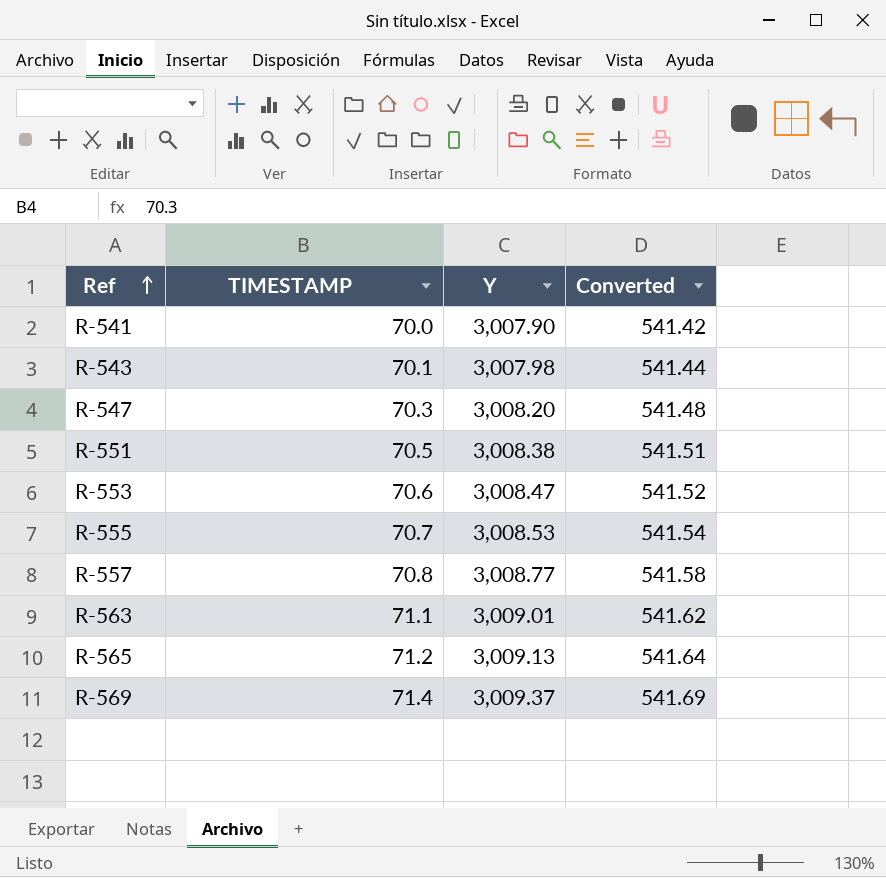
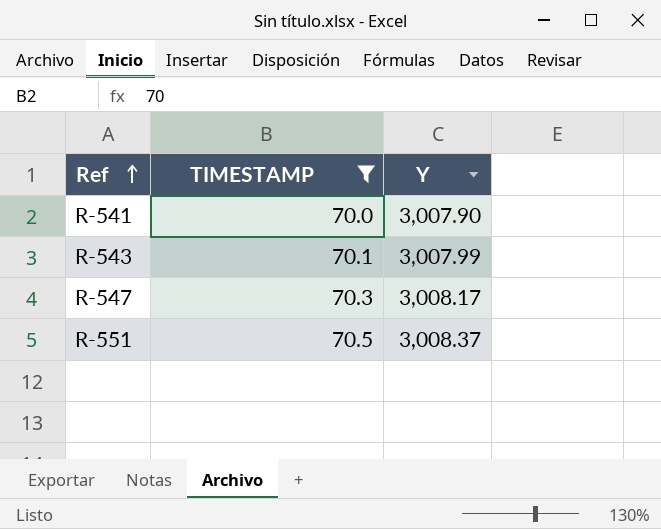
filter: none -> TIMESTAMP <= 70.5
column Converted | formula: [Y] * 0.18 -> none
R-543 | Y: 3,007.98 -> 3,007.99
R-547 | Y: 3,008.20 -> 3,008.17
R-551 | Y: 3,008.38 -> 3,008.37

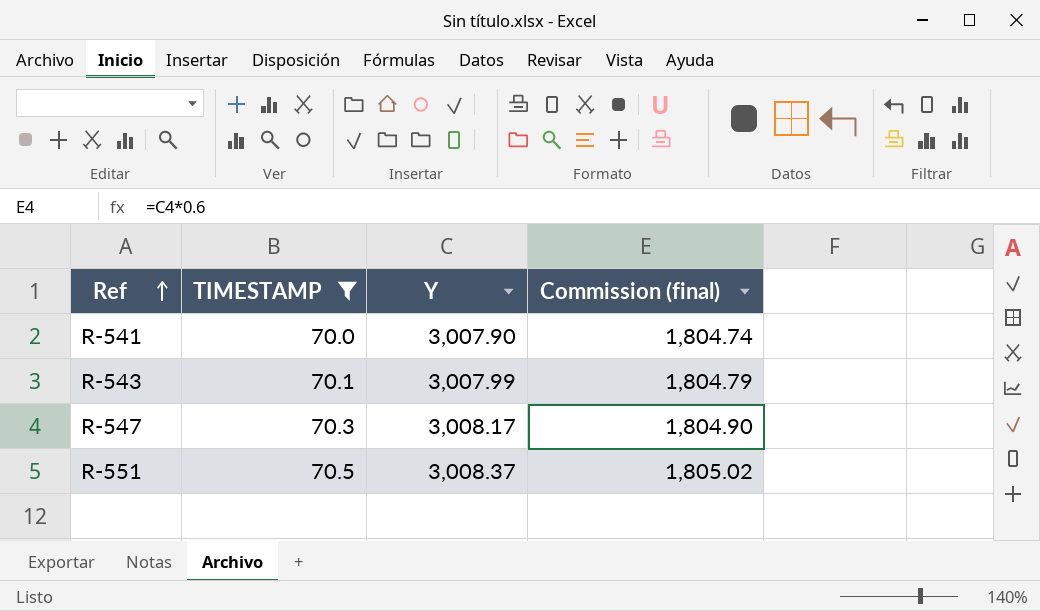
column Commission (final) | formula: none -> [Y] * 0.6

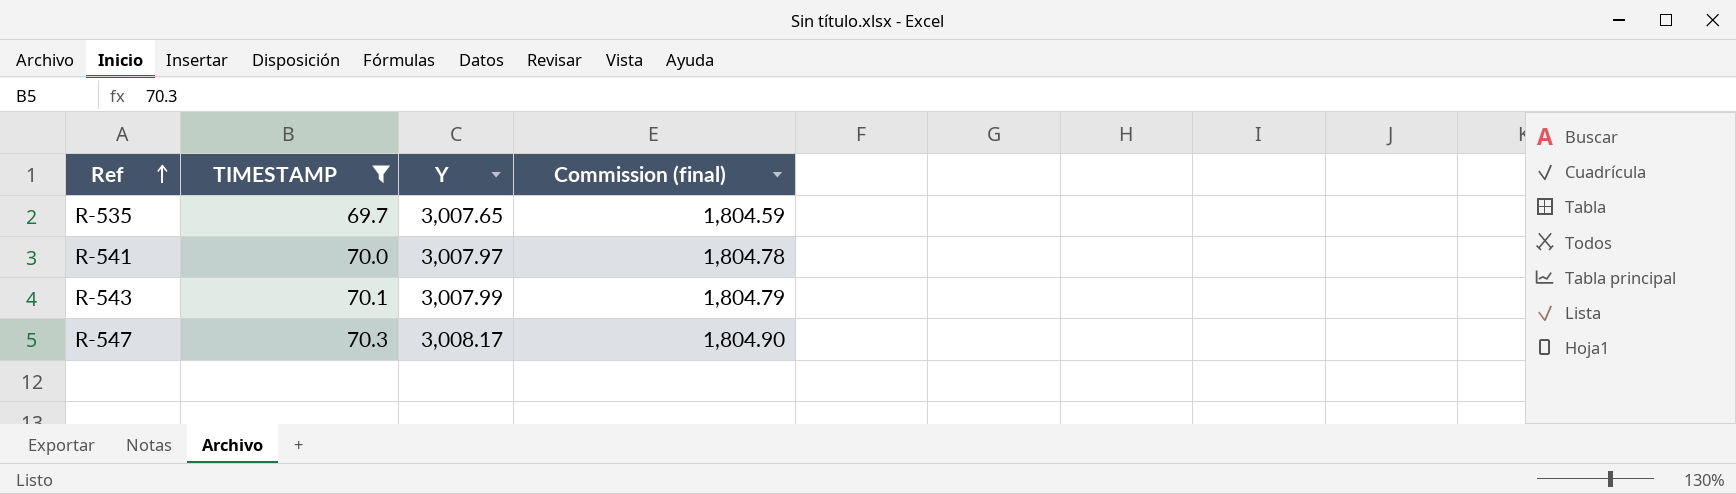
row R-551: 70.5 | 3,008.37 | 1,805.02 -> none
row R-535: none -> 69.7 | 3,007.65 | 1,804.59
R-541 | Y: 3,007.90 -> 3,007.97
R-541 | Commission (final): 1,804.74 -> 1,804.78

